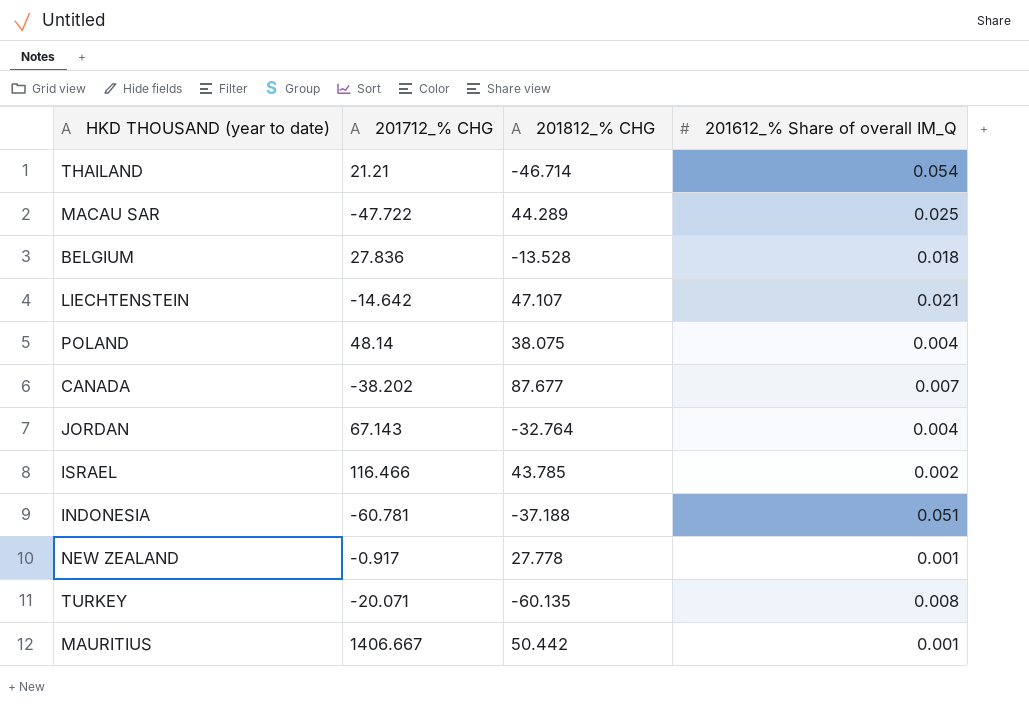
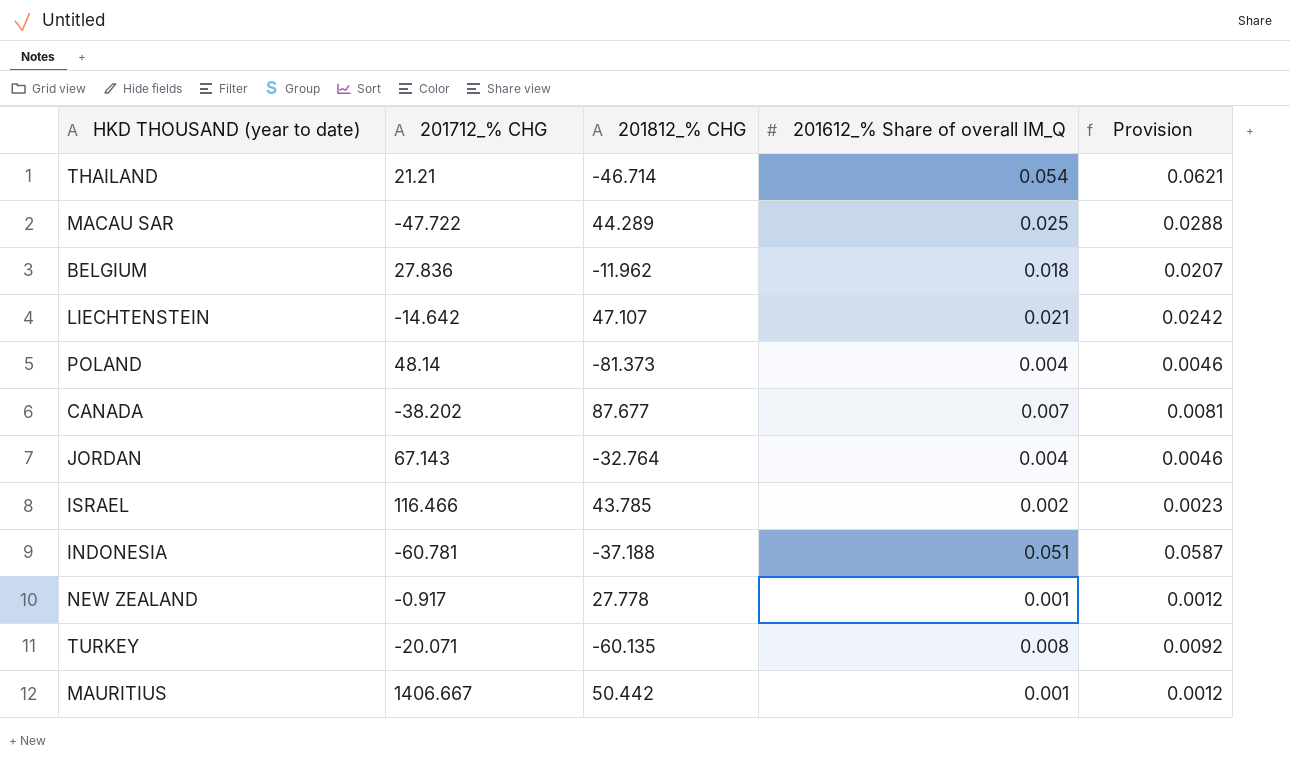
column Provision | formula: none -> [201612_% Share of overall IM_Q] * 1.15
BELGIUM | 201812_% CHG: -13.528 -> -11.962
POLAND | 201812_% CHG: 38.075 -> -81.373

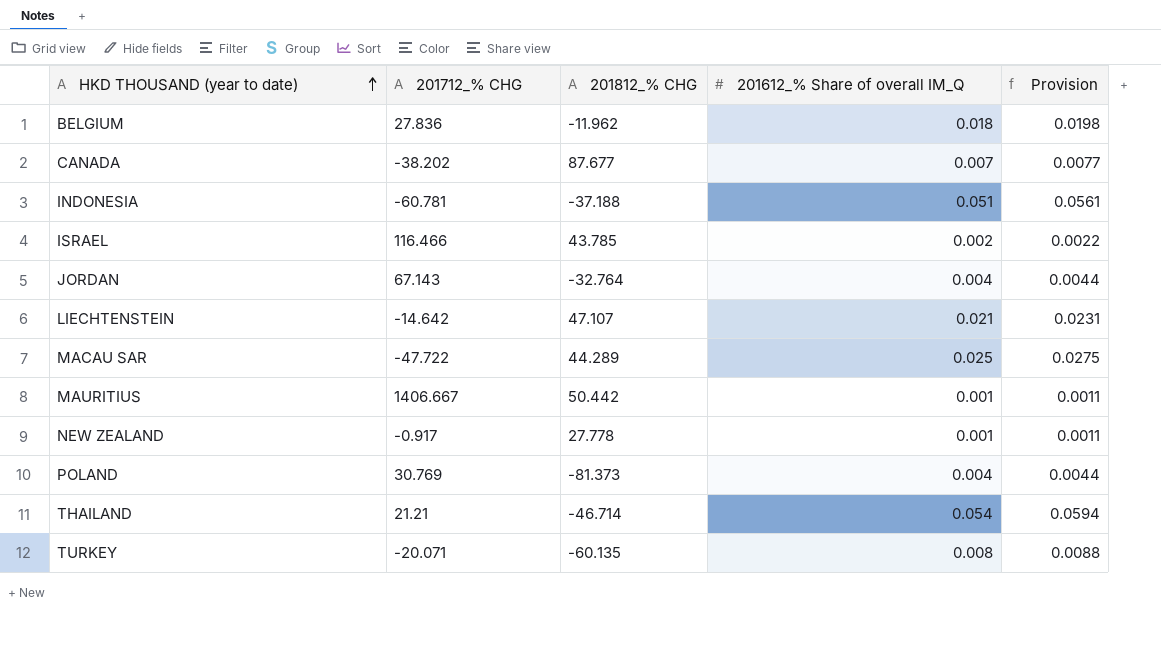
row order: none -> HKD THOUSAND (year to date) ascending
column Provision | formula: [201612_% Share of overall IM_Q] * 1.15 -> [201612_% Share of overall IM_Q] * 1.1
POLAND | 201712_% CHG: 48.14 -> 30.769

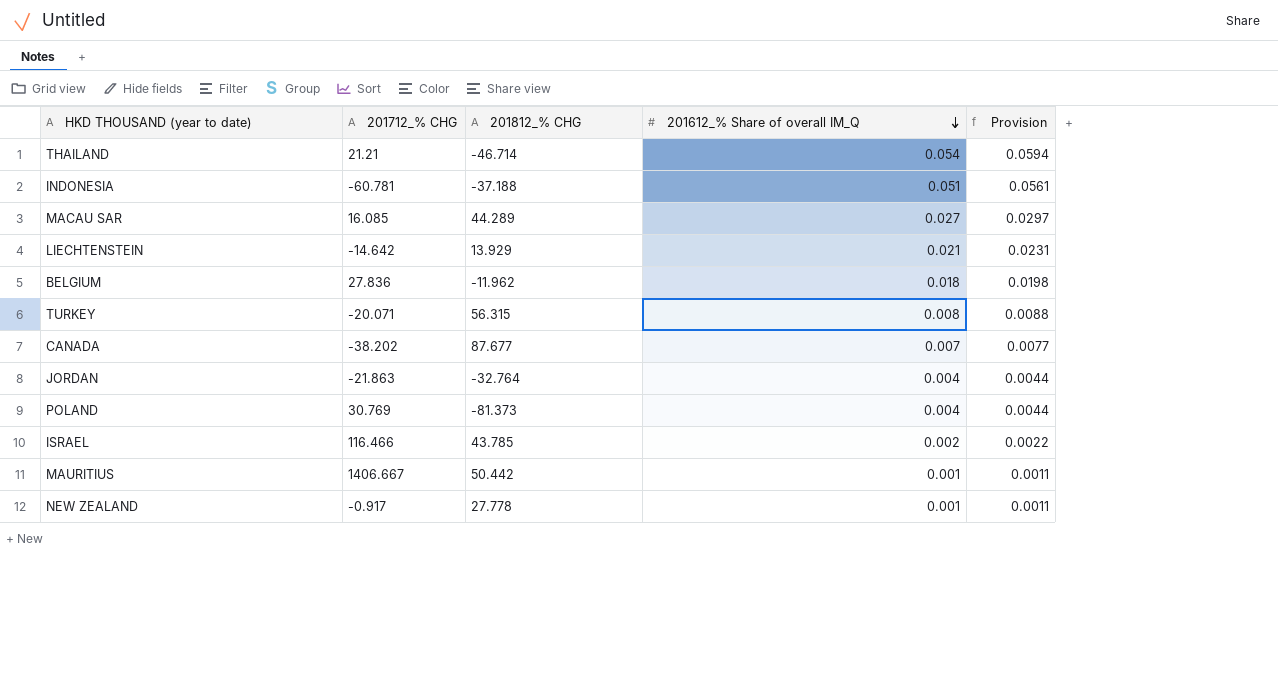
row order: HKD THOUSAND (year to date) ascending -> 201612_% Share of overall IM_Q descending
MACAU SAR | 201712_% CHG: -47.722 -> 16.085
MACAU SAR | 201612_% Share of overall IM_Q: 0.025 -> 0.027
MACAU SAR | Provision: 0.0275 -> 0.0297
LIECHTENSTEIN | 201812_% CHG: 47.107 -> 13.929
TURKEY | 201812_% CHG: -60.135 -> 56.315
JORDAN | 201712_% CHG: 67.143 -> -21.863

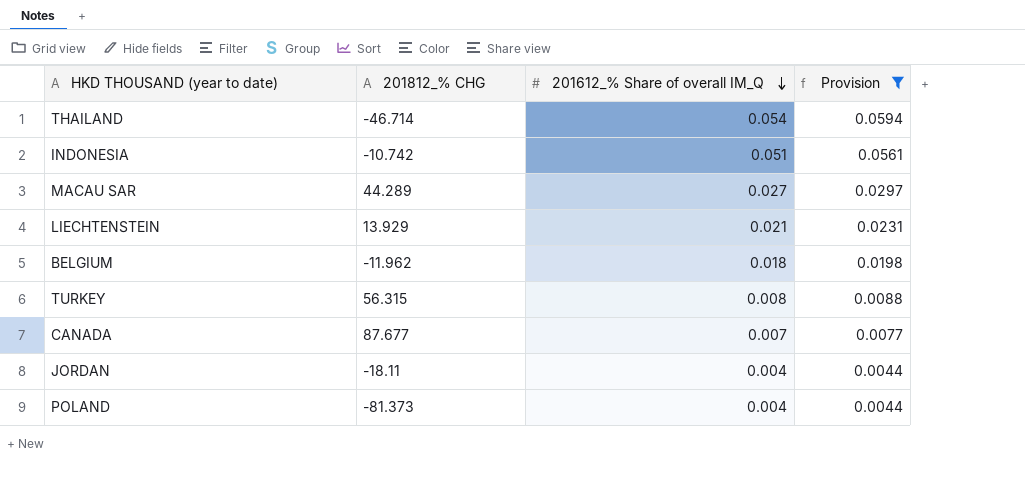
filter: none -> Provision >= 0.0044
column 201712_% CHG | position: 2 -> none
INDONESIA | 201812_% CHG: -37.188 -> -10.742
JORDAN | 201812_% CHG: -32.764 -> -18.11

